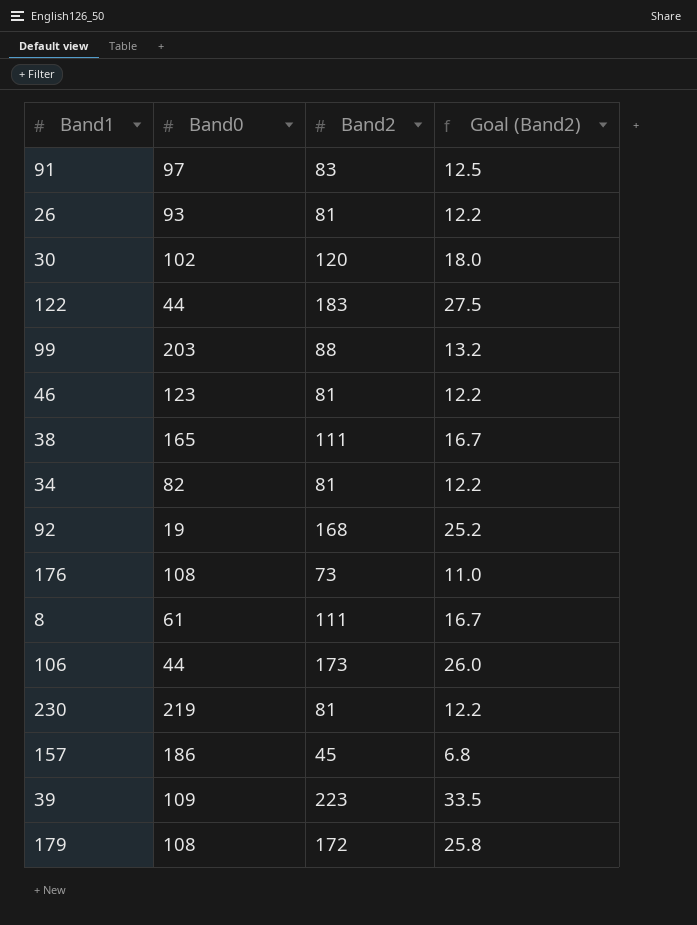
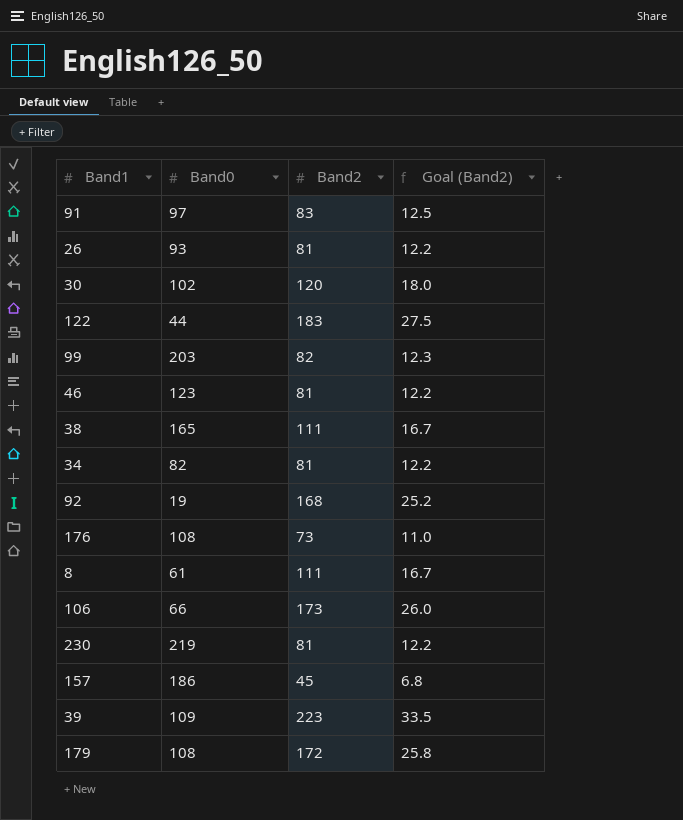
99 | Band2: 88 -> 82
99 | Goal (Band2): 13.2 -> 12.3
106 | Band0: 44 -> 66

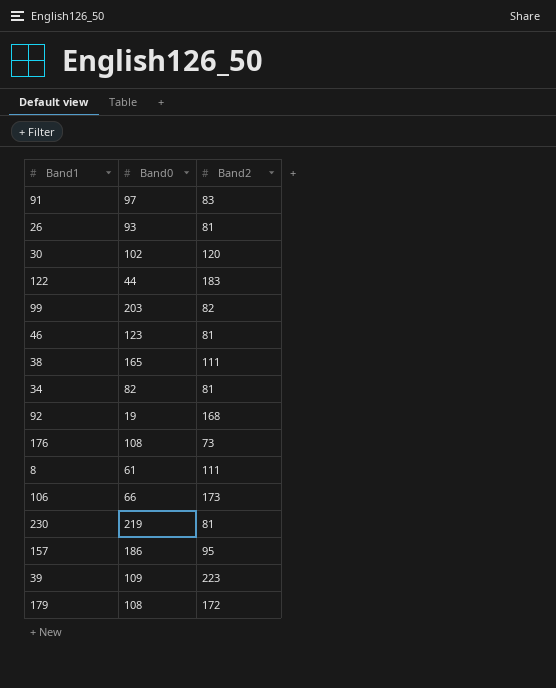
column Goal (Band2) | formula: [Band2] * 0.15 -> none
157 | Band2: 45 -> 95

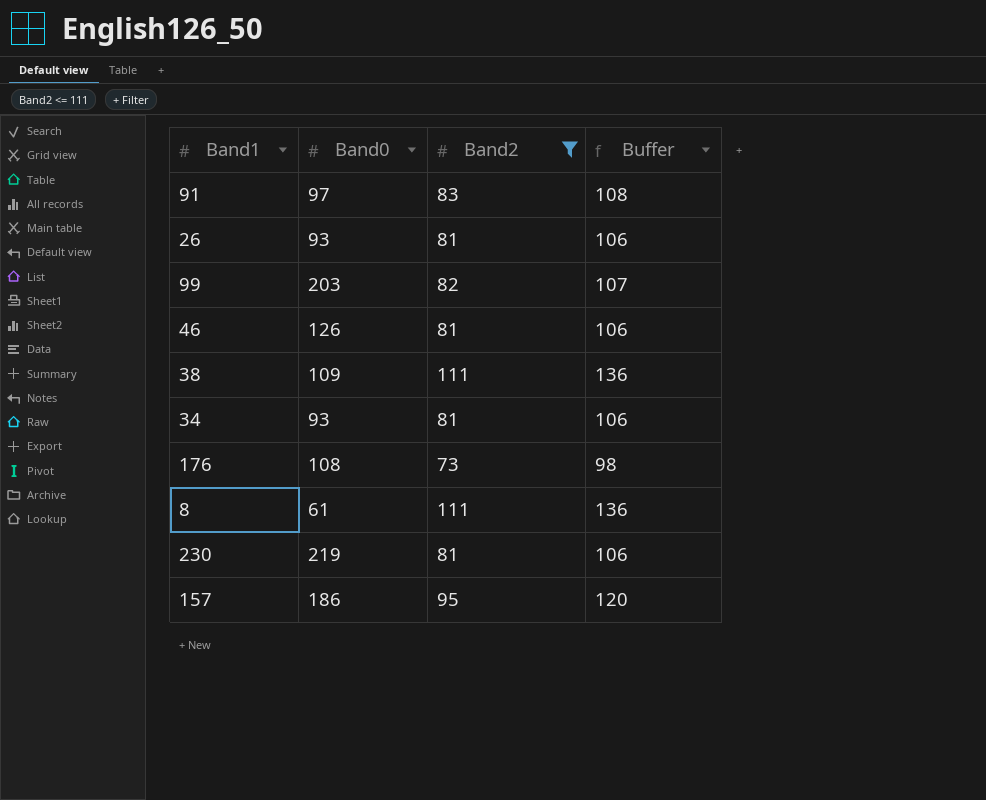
filter: none -> Band2 <= 111
column Buffer | formula: none -> [Band2] + 25
46 | Band0: 123 -> 126
38 | Band0: 165 -> 109
34 | Band0: 82 -> 93

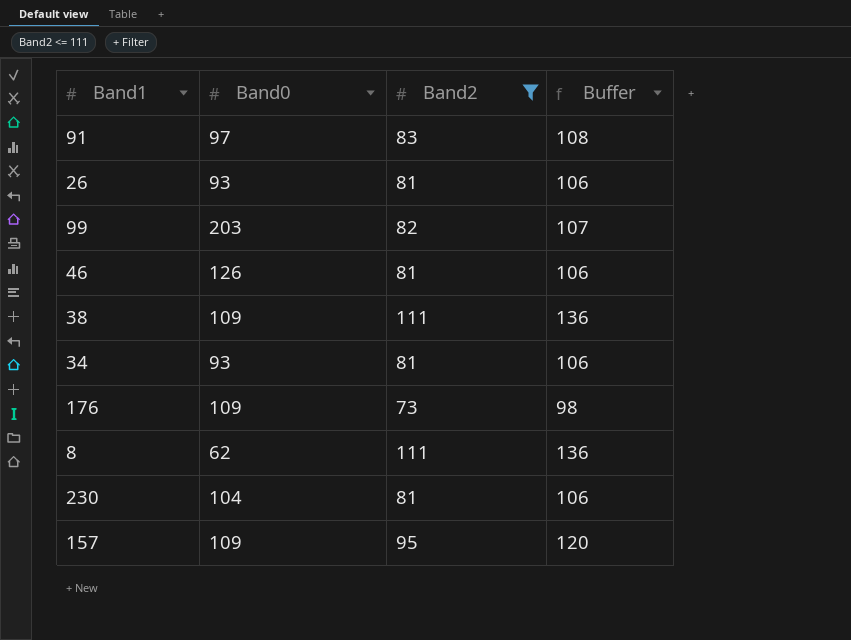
176 | Band0: 108 -> 109
8 | Band0: 61 -> 62
230 | Band0: 219 -> 104
157 | Band0: 186 -> 109

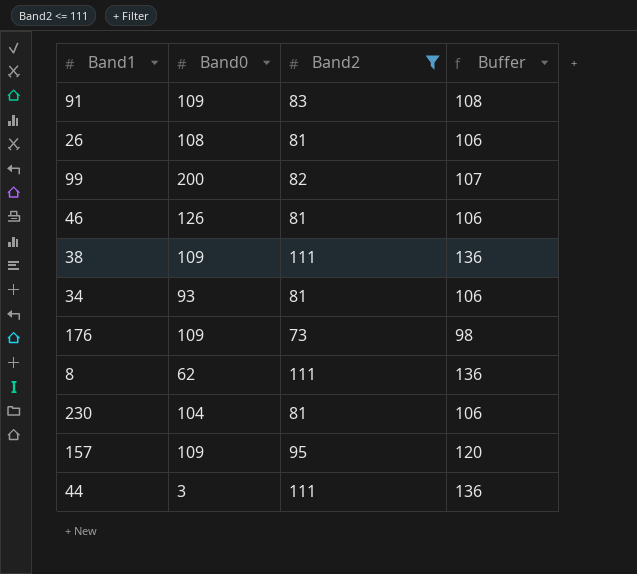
91 | Band0: 97 -> 109
26 | Band0: 93 -> 108
99 | Band0: 203 -> 200
row 44: none -> 3 | 111 | 136

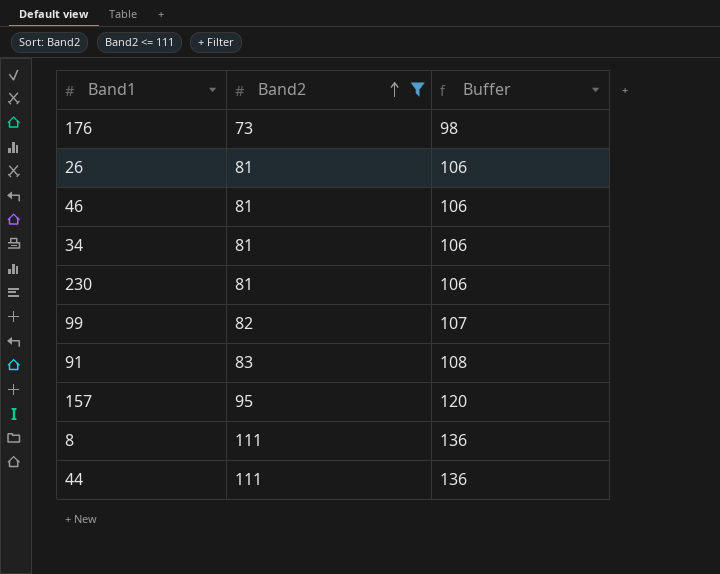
row order: none -> Band2 ascending
column Band0 | position: 2 -> none
row 38: 109 | 111 | 136 -> none

